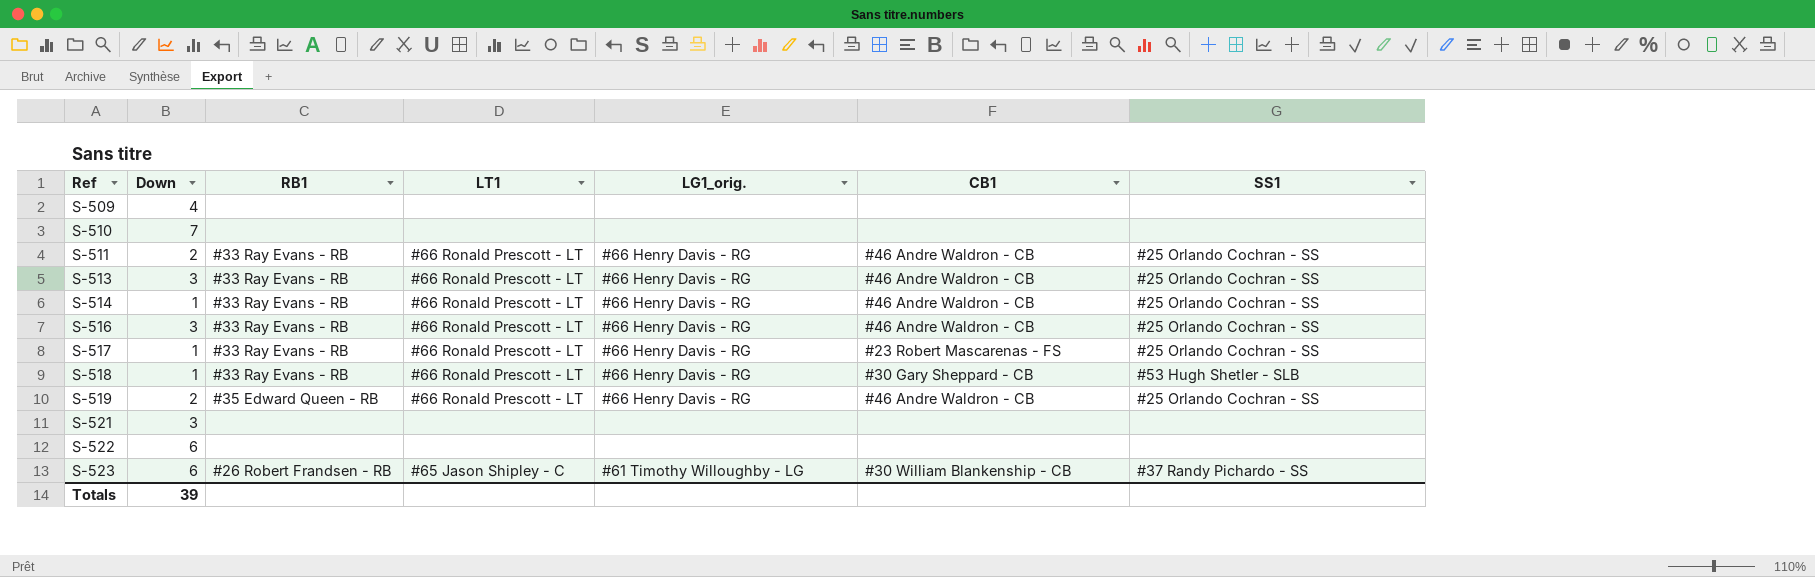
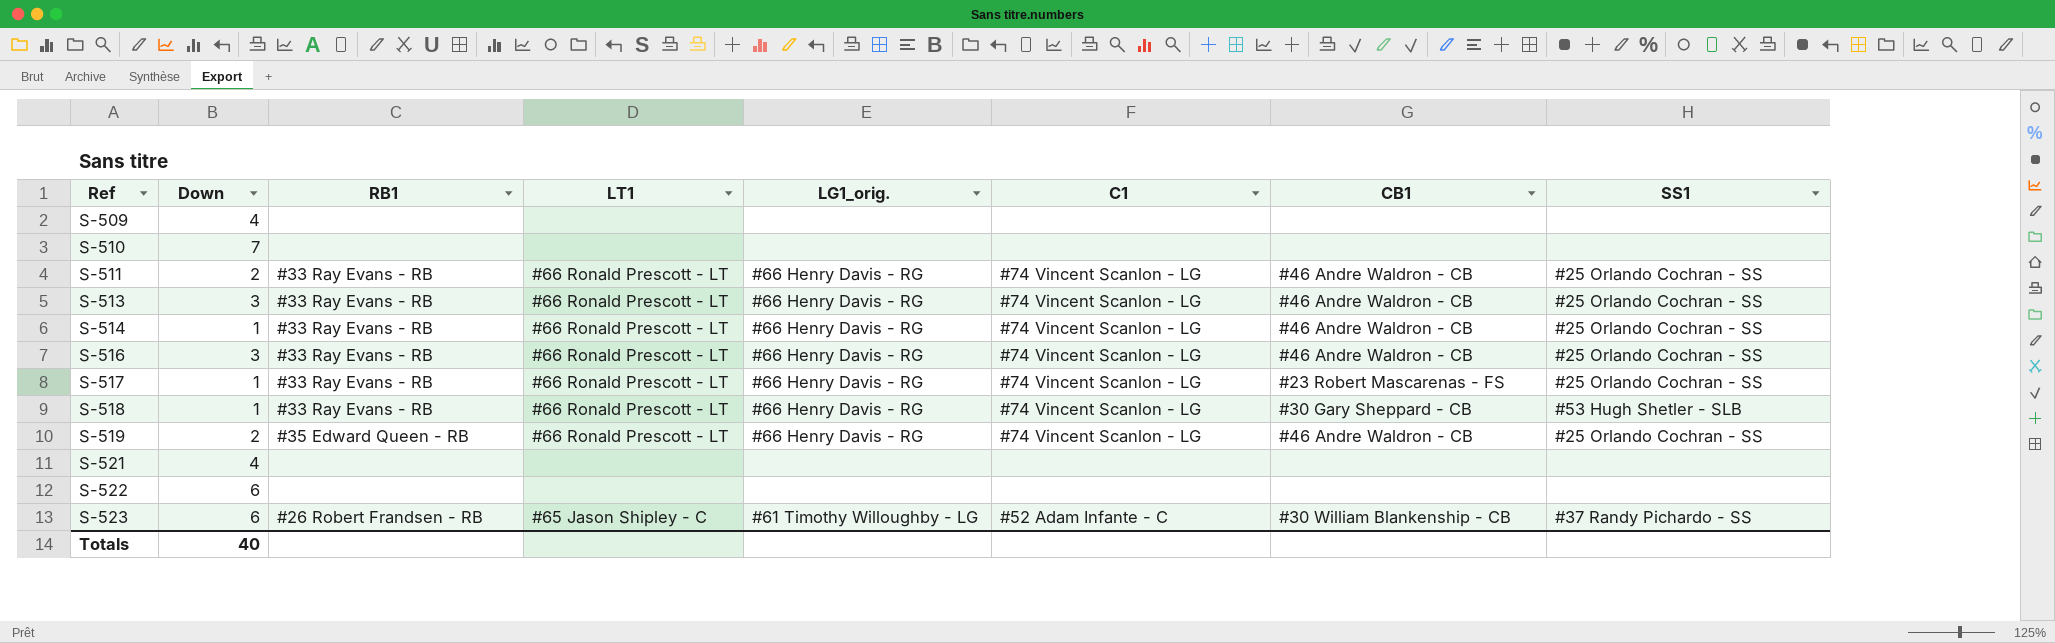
column C1 | position: none -> 6
S-521 | Down: 3 -> 4
Totals | Down: 39 -> 40

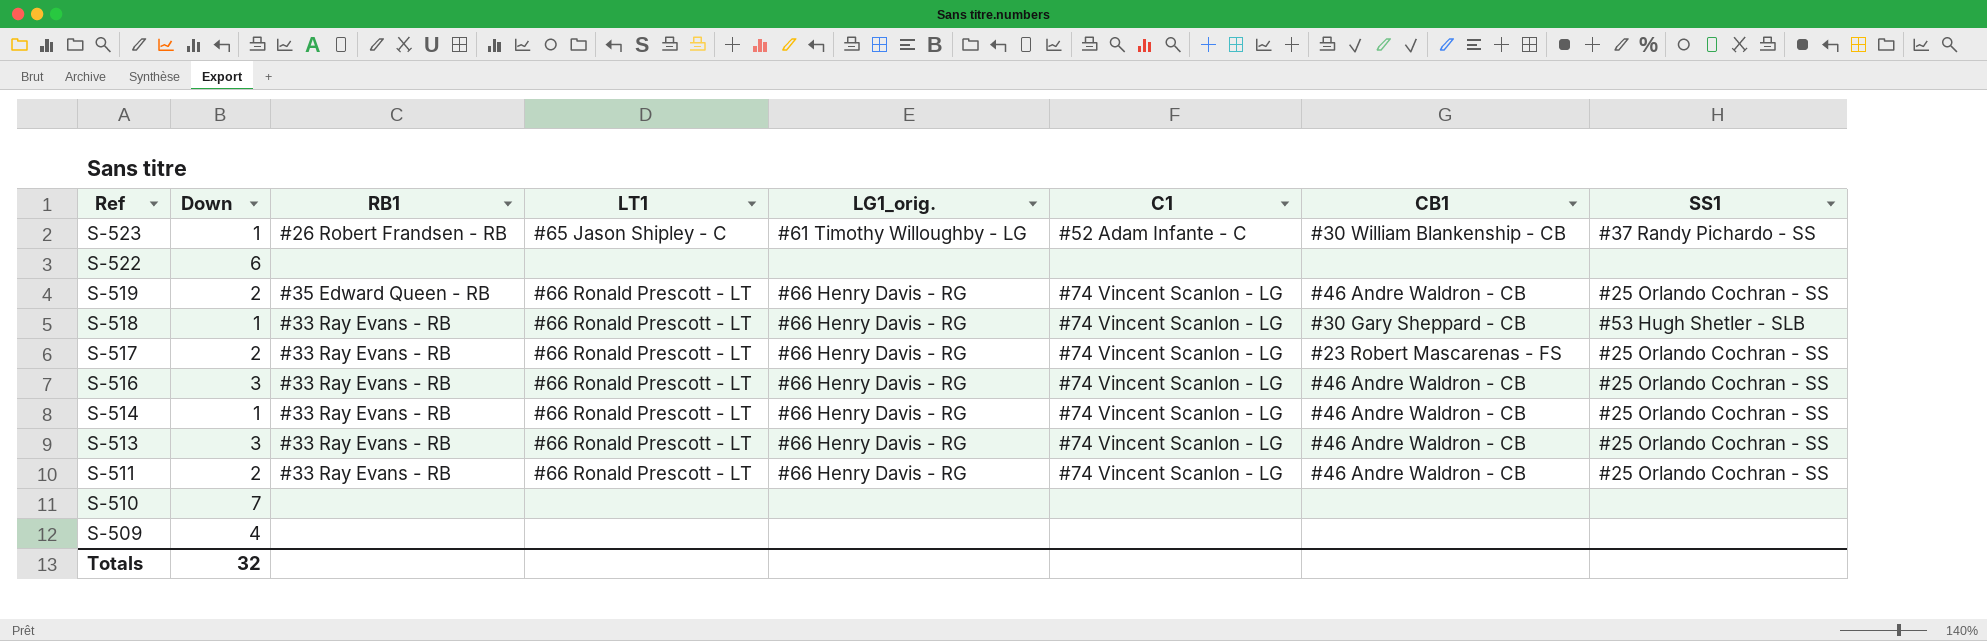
row order: Ref ascending -> Ref descending
row S-521: 4 | none | none | none | none | none | none -> none
S-523 | Down: 6 -> 1
S-517 | Down: 1 -> 2
Totals | Down: 40 -> 32

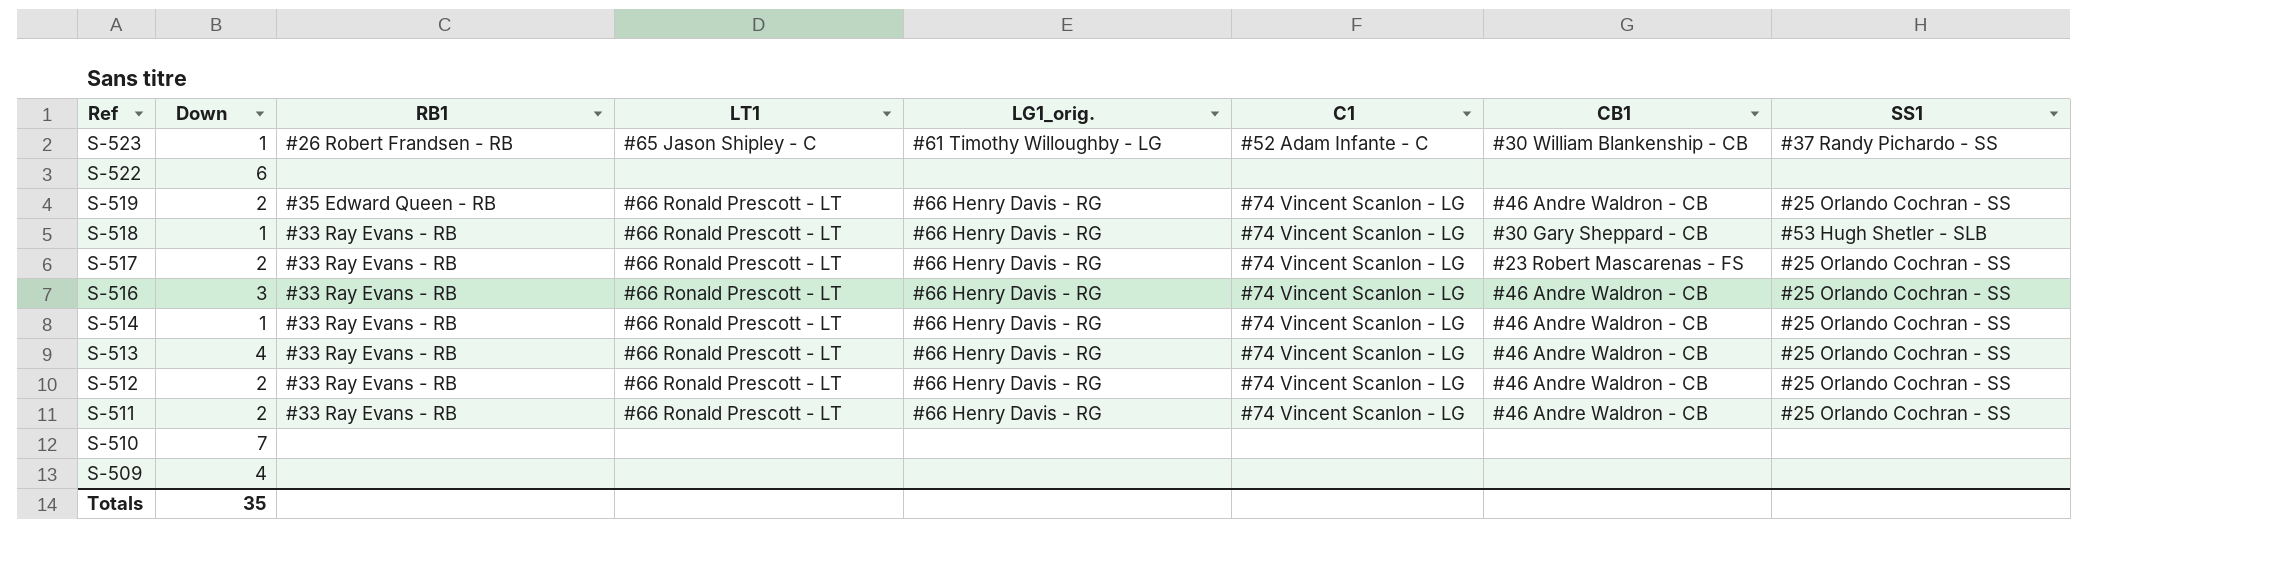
S-513 | Down: 3 -> 4
row S-512: none -> 2 | #33 Ray Evans - RB | #66 Ronald Prescott - LT | #66 Henry Davis - RG | #74 Vincent Scanlon - LG | #46 Andre Waldron - CB | #25 Orlando Cochran - SS
Totals | Down: 32 -> 35

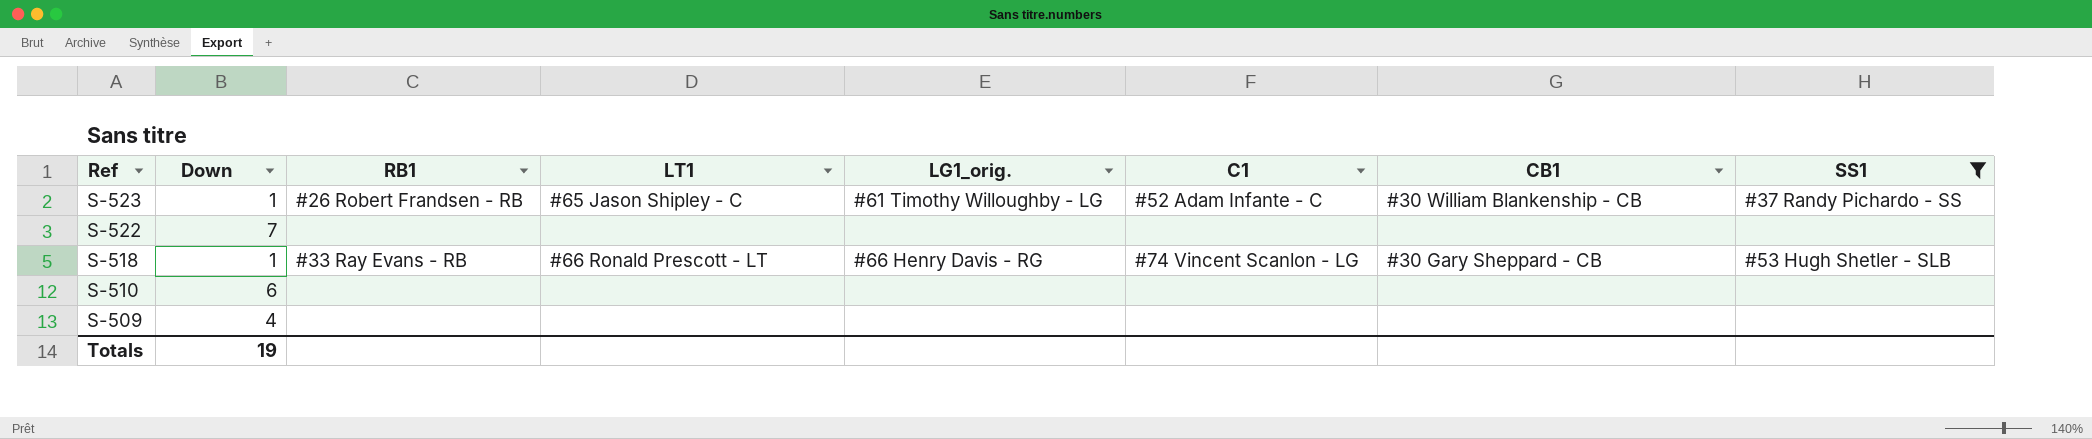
filter: none -> SS1 != #25 Orlando Cochran - SS
S-522 | Down: 6 -> 7
S-510 | Down: 7 -> 6
Totals | Down: 35 -> 19

